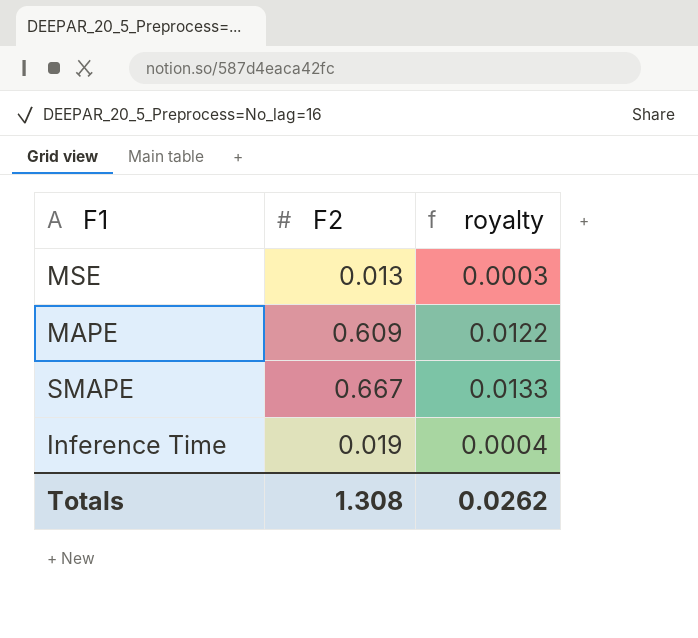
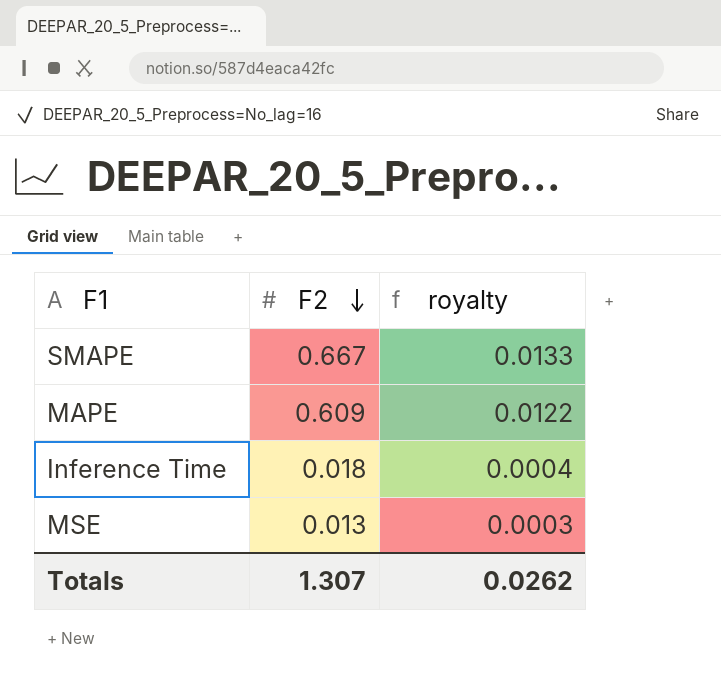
row order: none -> F2 descending
Inference Time | F2: 0.019 -> 0.018
Totals | F2: 1.308 -> 1.307

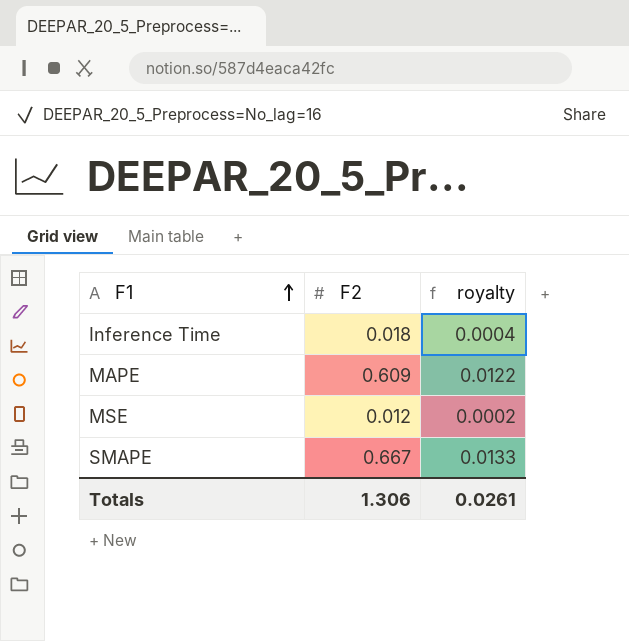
row order: F2 descending -> F1 ascending
MSE | F2: 0.013 -> 0.012
MSE | royalty: 0.0003 -> 0.0002
Totals | F2: 1.307 -> 1.306
Totals | royalty: 0.0262 -> 0.0261

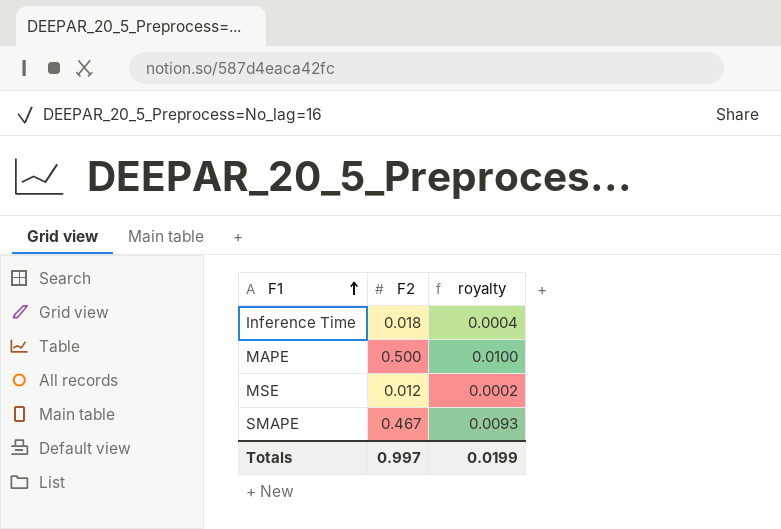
MAPE | F2: 0.609 -> 0.500
MAPE | royalty: 0.0122 -> 0.0100
SMAPE | F2: 0.667 -> 0.467
SMAPE | royalty: 0.0133 -> 0.0093
Totals | F2: 1.306 -> 0.997
Totals | royalty: 0.0261 -> 0.0199

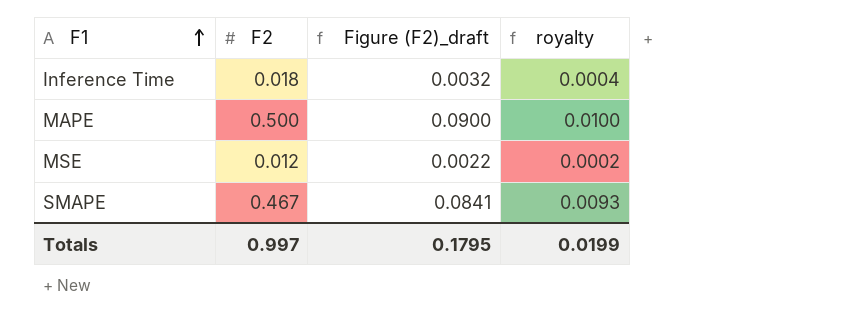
column Figure (F2)_draft | formula: none -> [F2] * 0.18

